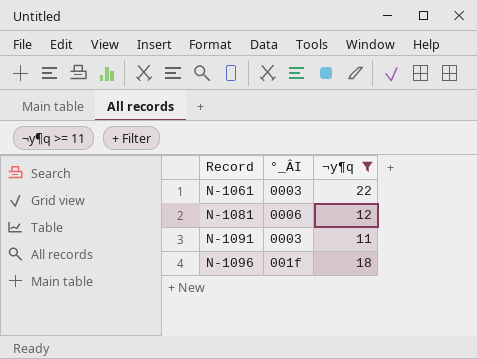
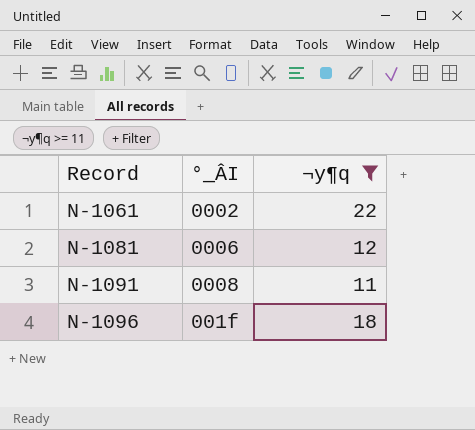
N-1061 | °_ÂI: 0003 -> 0002
N-1091 | °_ÂI: 0003 -> 0008

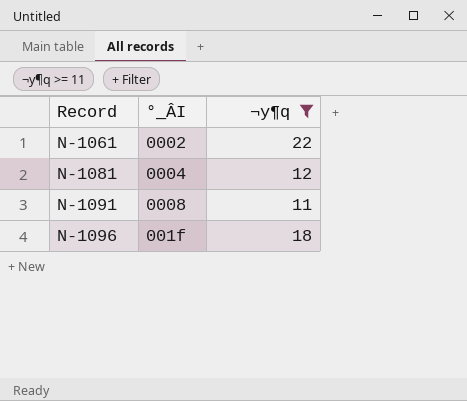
N-1081 | °_ÂI: 0006 -> 0004

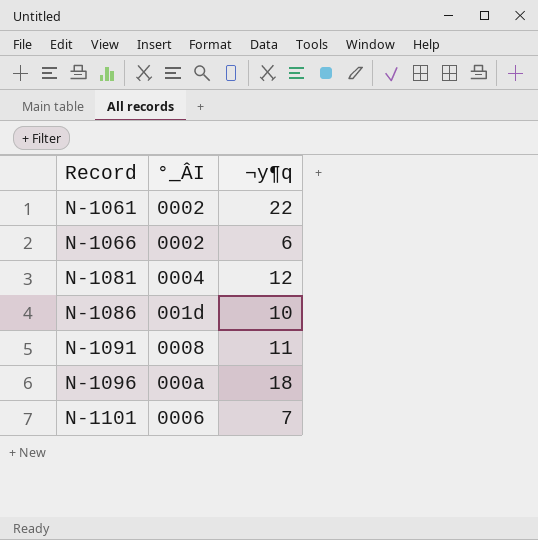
filter: ¬y¶q >= 11 -> none
N-1096 | °_ÂI: 001f -> 000a

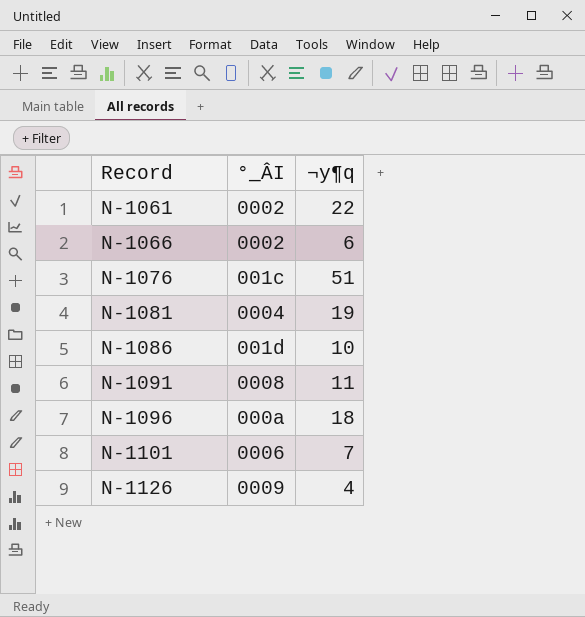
row N-1076: none -> 001c | 51
N-1081 | ¬y¶q: 12 -> 19
row N-1126: none -> 0009 | 4

